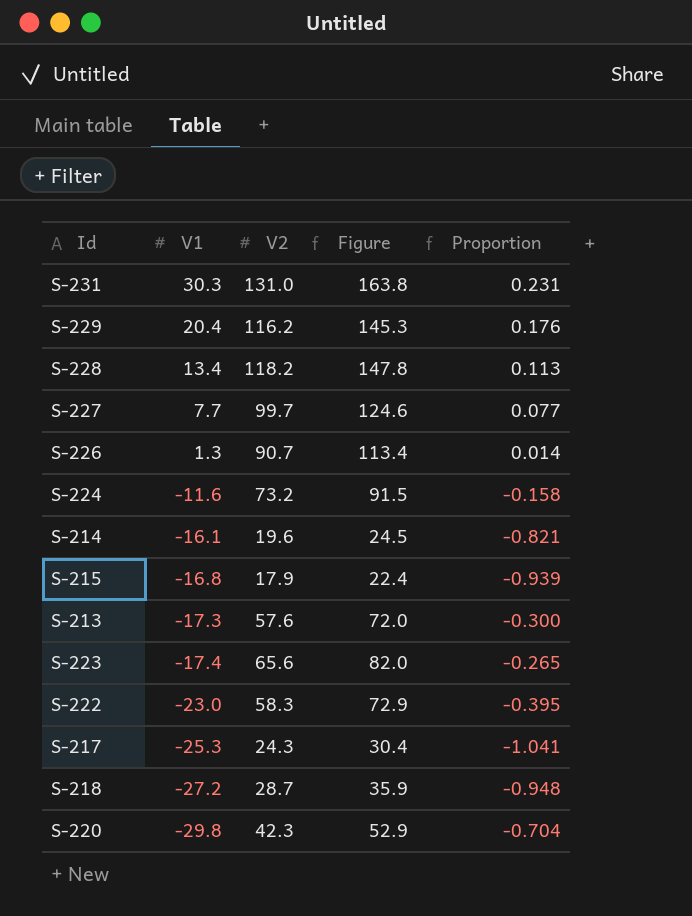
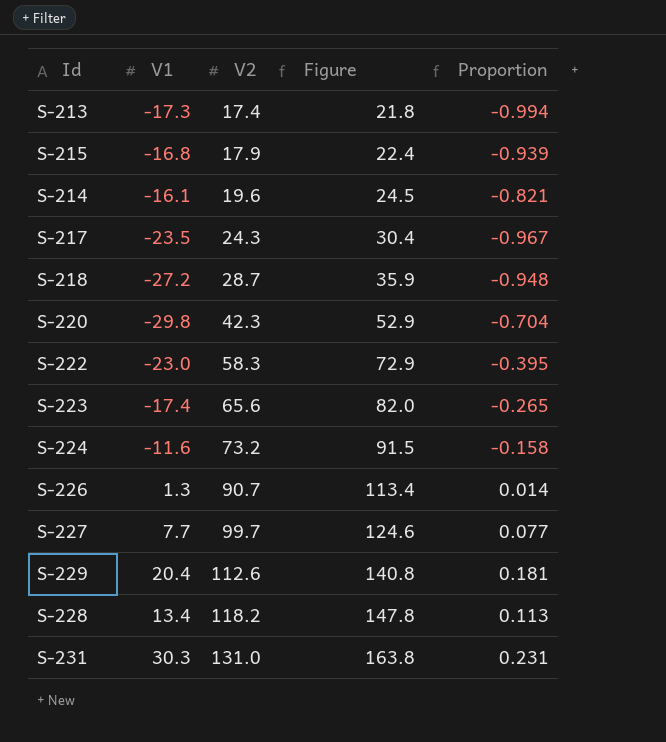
row order: V1 descending -> V2 ascending
S-213 | V2: 57.6 -> 17.4
S-213 | Figure: 72.0 -> 21.8
S-213 | Proportion: -0.300 -> -0.994
S-217 | V1: -25.3 -> -23.5
S-217 | Proportion: -1.041 -> -0.967
S-229 | V2: 116.2 -> 112.6
S-229 | Figure: 145.3 -> 140.8
S-229 | Proportion: 0.176 -> 0.181

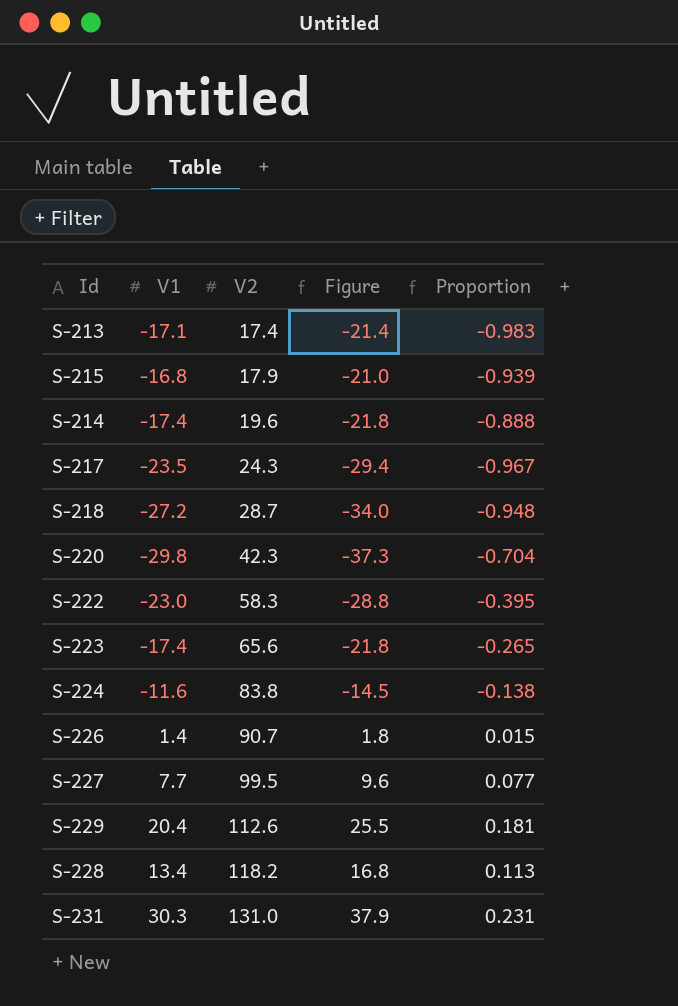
column Figure | formula: [V2] * 1.25 -> [V1] * 1.25
S-213 | V1: -17.3 -> -17.1
S-213 | Proportion: -0.994 -> -0.983
S-214 | V1: -16.1 -> -17.4
S-214 | Proportion: -0.821 -> -0.888
S-224 | V2: 73.2 -> 83.8
S-224 | Proportion: -0.158 -> -0.138
S-226 | V1: 1.3 -> 1.4
S-226 | Proportion: 0.014 -> 0.015
S-227 | V2: 99.7 -> 99.5

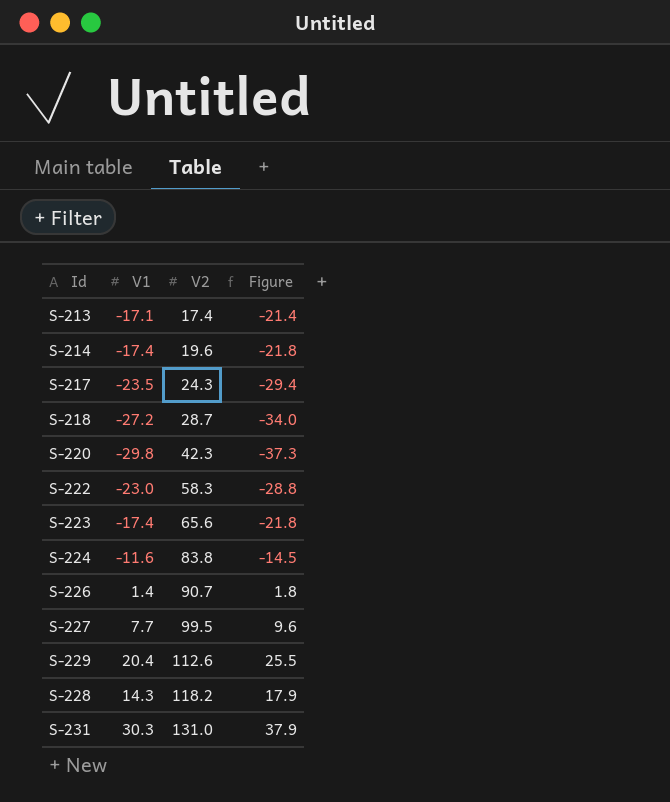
column Proportion | formula: [V1] / [V2] -> none
row S-215: -16.8 | 17.9 | -21.0 | -0.939 -> none
S-228 | V1: 13.4 -> 14.3
S-228 | Figure: 16.8 -> 17.9

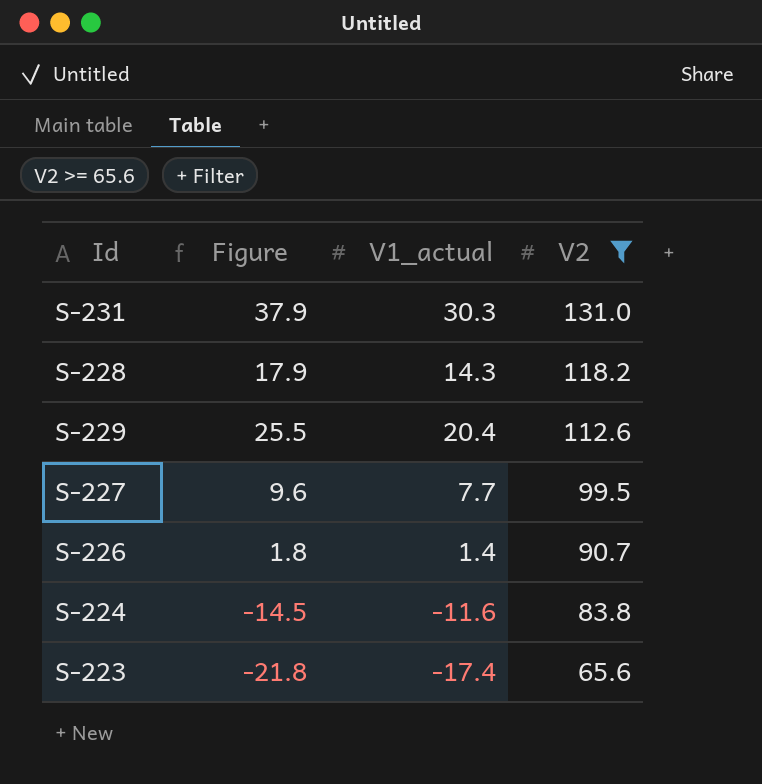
filter: none -> V2 >= 65.6
row order: V2 ascending -> V2 descending
column Figure | position: 4 -> 2
column name: V1 -> V1_actual

